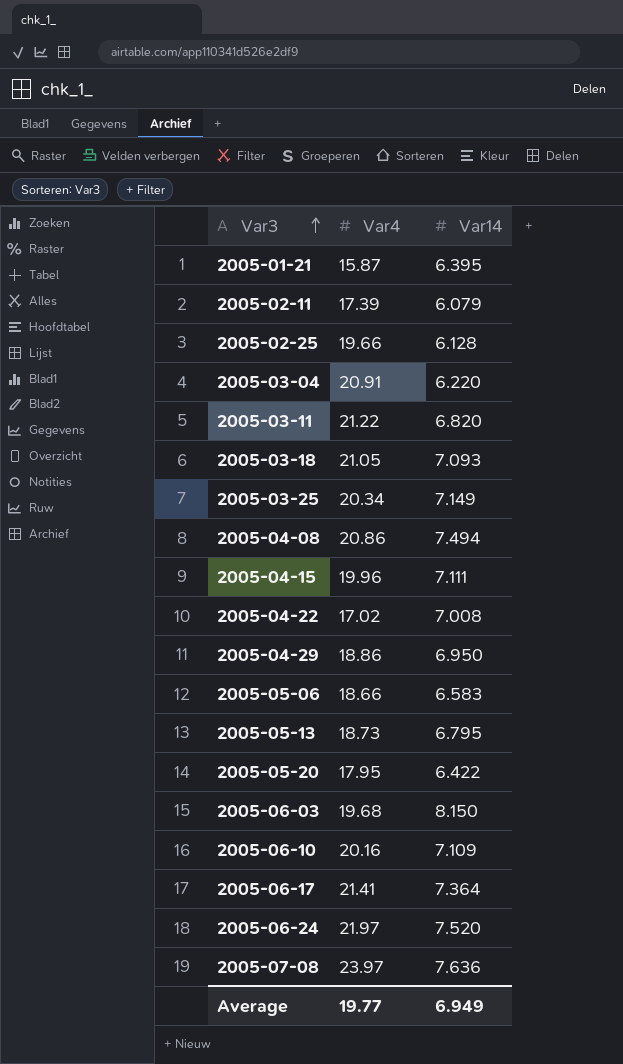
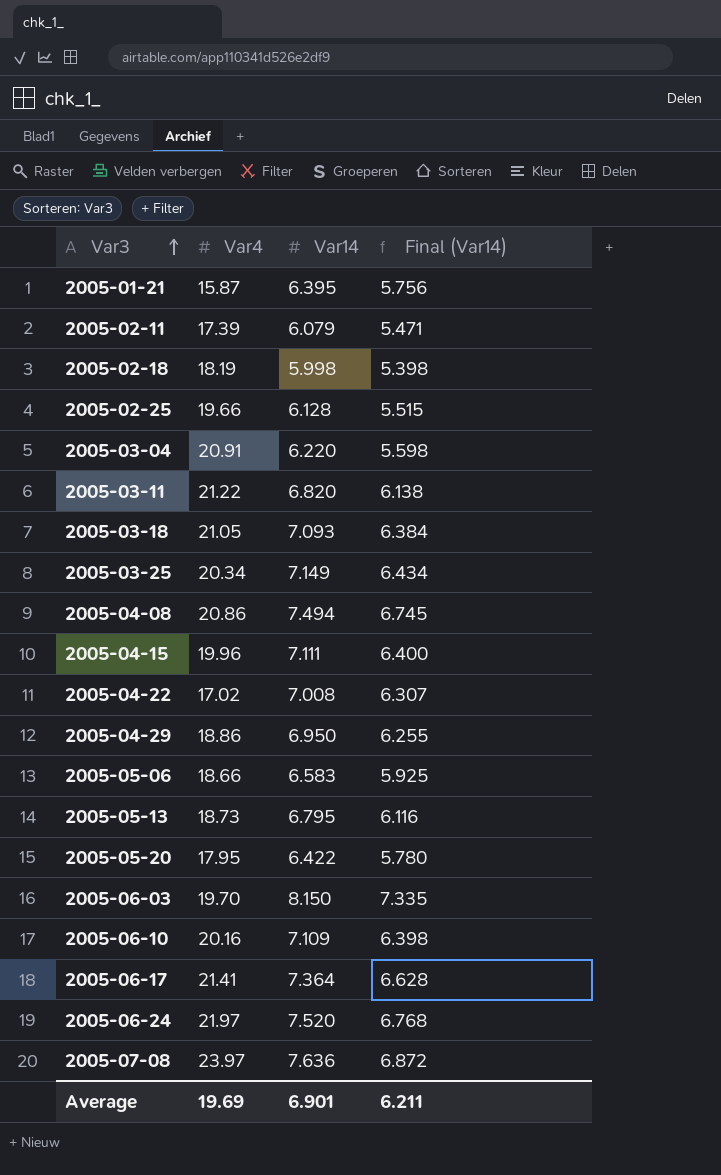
column Final (Var14) | formula: none -> [Var14] * 0.9
row 2005-02-18: none -> 18.19 | 5.998 | 5.398
2005-06-03 | Var4: 19.68 -> 19.70
Average | Var4: 19.77 -> 19.69
Average | Var14: 6.949 -> 6.901

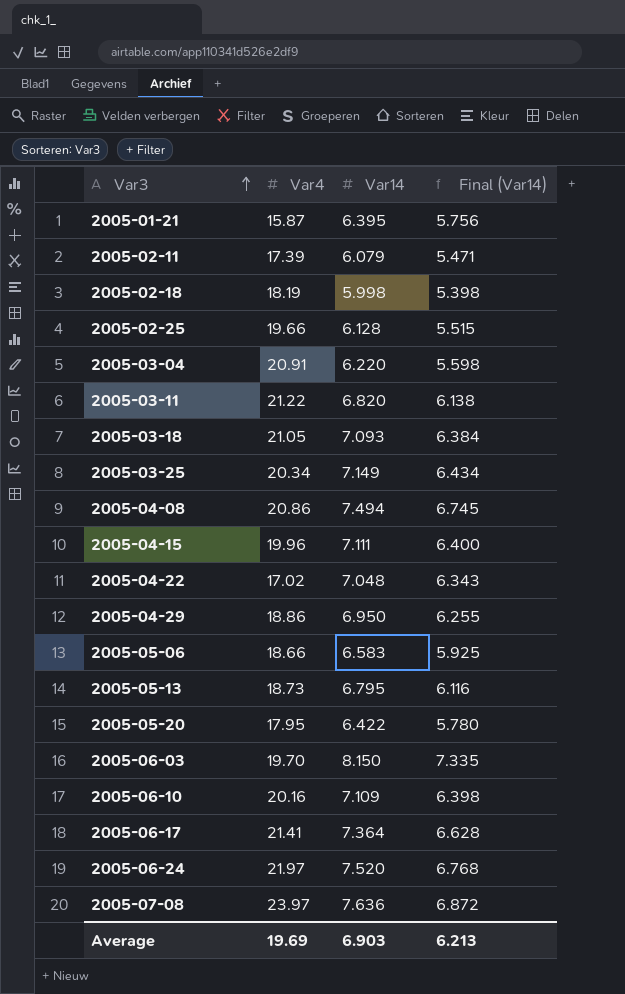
2005-04-22 | Var14: 7.008 -> 7.048
2005-04-22 | Final (Var14): 6.307 -> 6.343
Average | Var14: 6.901 -> 6.903
Average | Final (Var14): 6.211 -> 6.213

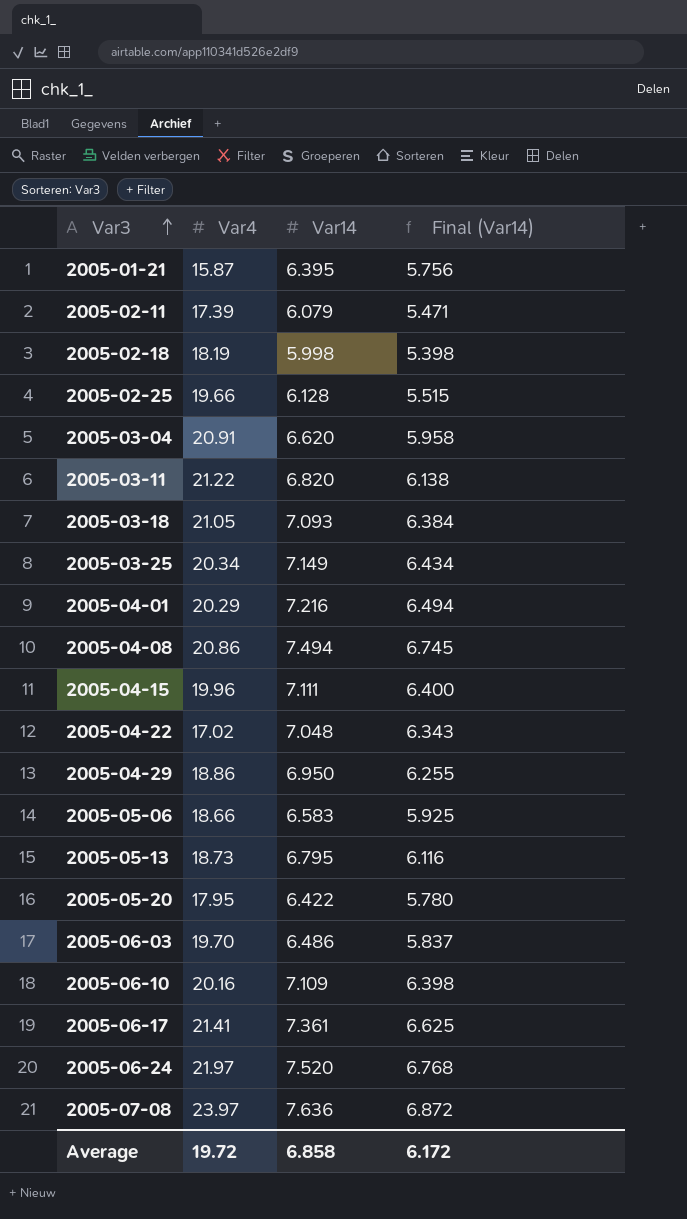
2005-03-04 | Var14: 6.220 -> 6.620
2005-03-04 | Final (Var14): 5.598 -> 5.958
row 2005-04-01: none -> 20.29 | 7.216 | 6.494
2005-06-03 | Var14: 8.150 -> 6.486
2005-06-03 | Final (Var14): 7.335 -> 5.837
2005-06-17 | Var14: 7.364 -> 7.361
2005-06-17 | Final (Var14): 6.628 -> 6.625
Average | Var4: 19.69 -> 19.72
Average | Var14: 6.903 -> 6.858
Average | Final (Var14): 6.213 -> 6.172

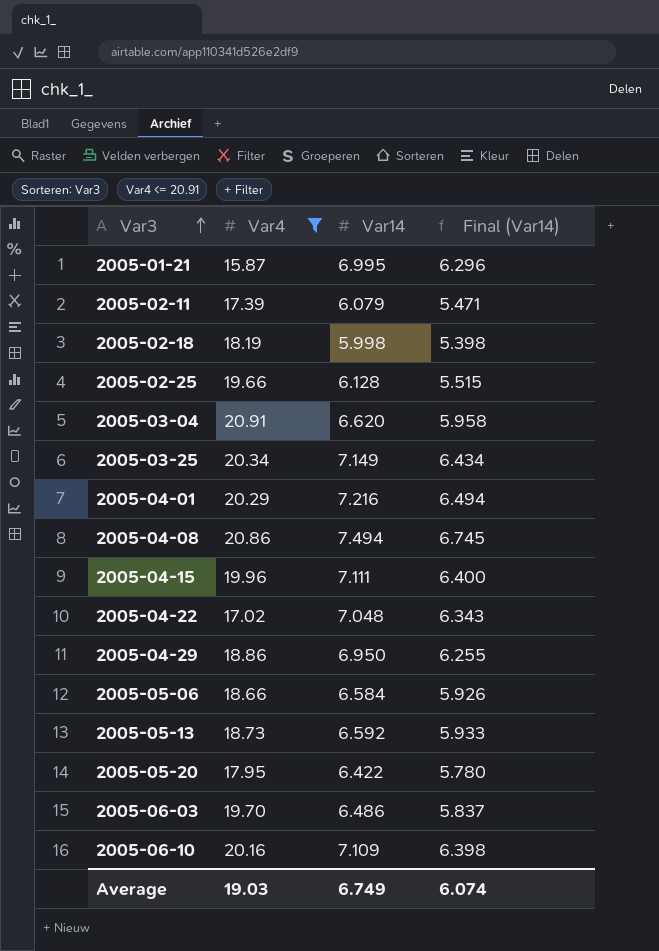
filter: none -> Var4 <= 20.91
2005-01-21 | Var14: 6.395 -> 6.995
2005-01-21 | Final (Var14): 5.756 -> 6.296
2005-05-06 | Var14: 6.583 -> 6.584
2005-05-06 | Final (Var14): 5.925 -> 5.926
2005-05-13 | Var14: 6.795 -> 6.592
2005-05-13 | Final (Var14): 6.116 -> 5.933
Average | Var4: 19.72 -> 19.03
Average | Var14: 6.858 -> 6.749
Average | Final (Var14): 6.172 -> 6.074

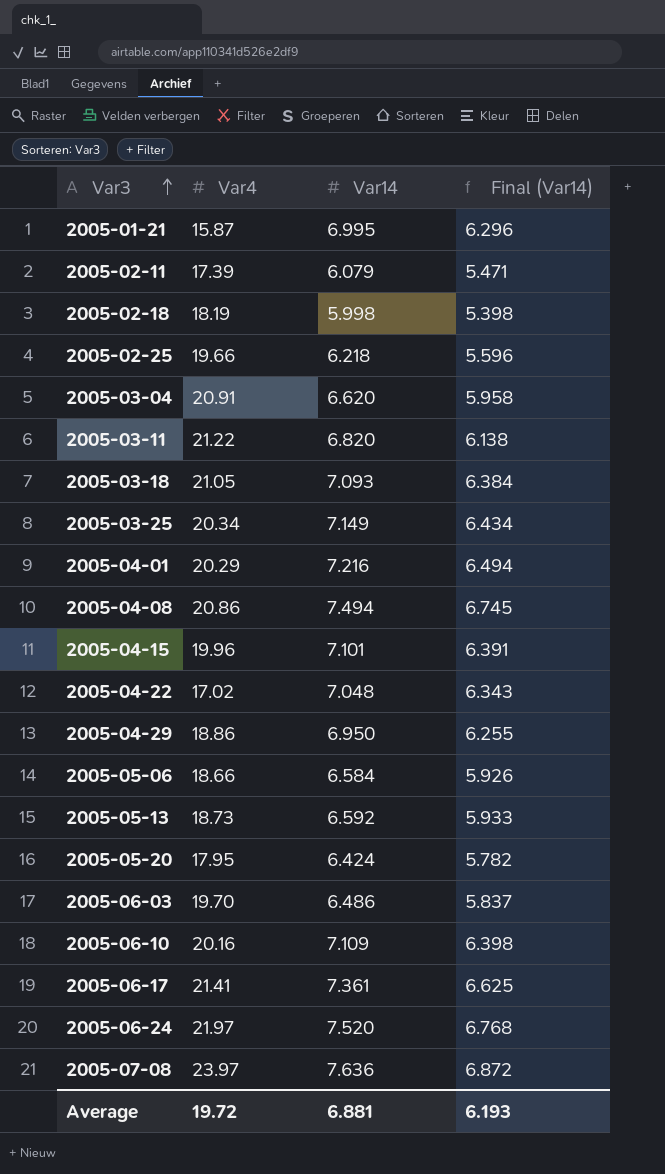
filter: Var4 <= 20.91 -> none
2005-02-25 | Var14: 6.128 -> 6.218
2005-02-25 | Final (Var14): 5.515 -> 5.596
2005-04-15 | Var14: 7.111 -> 7.101
2005-04-15 | Final (Var14): 6.400 -> 6.391
2005-05-20 | Var14: 6.422 -> 6.424
2005-05-20 | Final (Var14): 5.780 -> 5.782
Average | Var4: 19.03 -> 19.72
Average | Var14: 6.749 -> 6.881
Average | Final (Var14): 6.074 -> 6.193

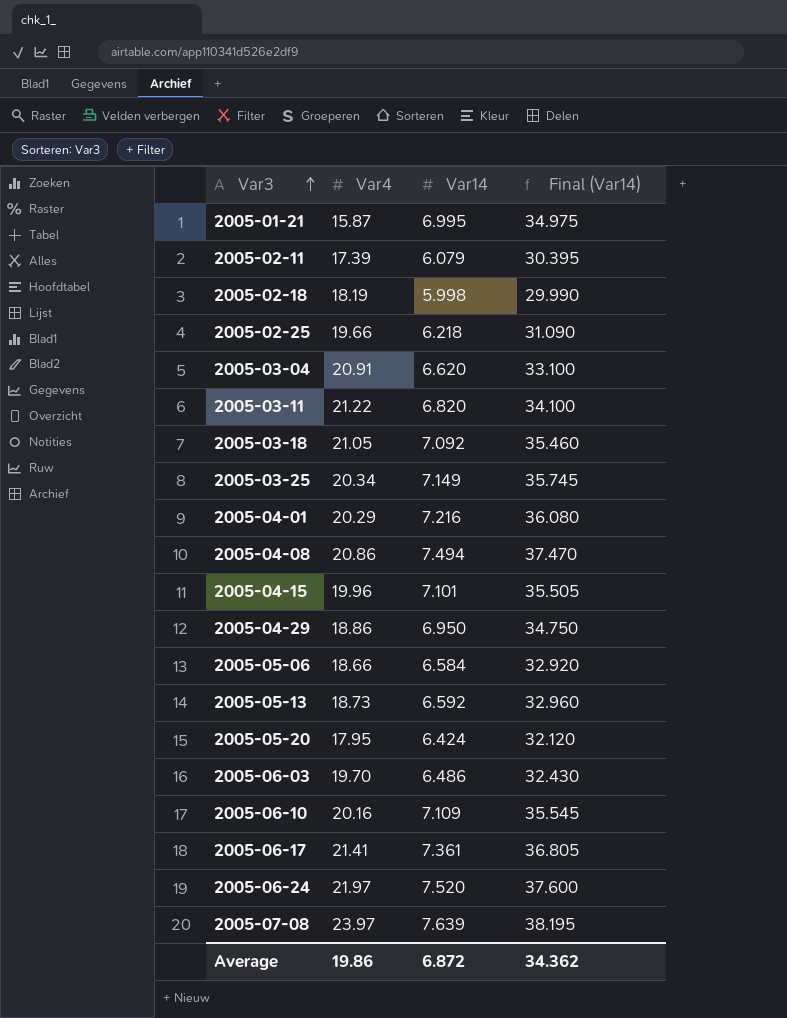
column Final (Var14) | formula: [Var14] * 0.9 -> [Var14] * 5
row 2005-04-22: 17.02 | 7.048 | 6.343 -> none
2005-03-18 | Var14: 7.093 -> 7.092
2005-07-08 | Var14: 7.636 -> 7.639
Average | Var4: 19.72 -> 19.86
Average | Var14: 6.881 -> 6.872
Average | Final (Var14): 6.193 -> 34.362

